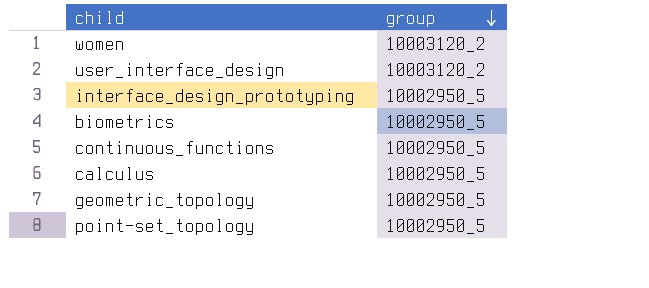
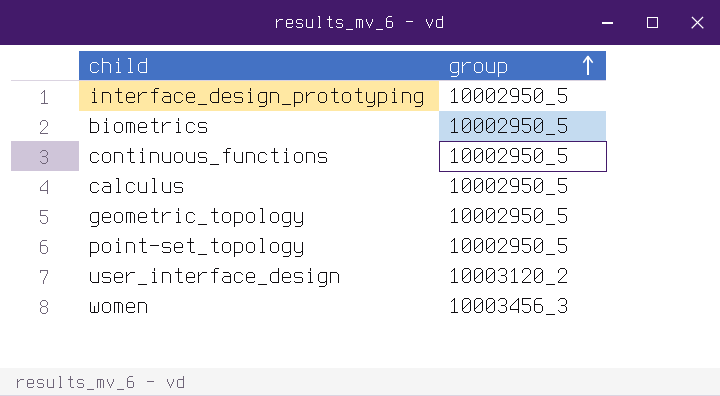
row order: group descending -> group ascending
women | group: 10003120_2 -> 10003456_3

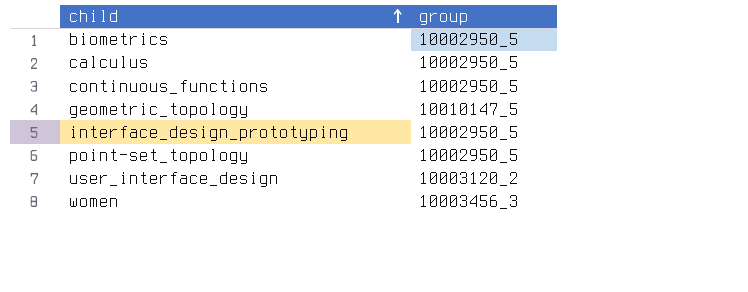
row order: group ascending -> child ascending
geometric_topology | group: 10002950_5 -> 10010147_5

